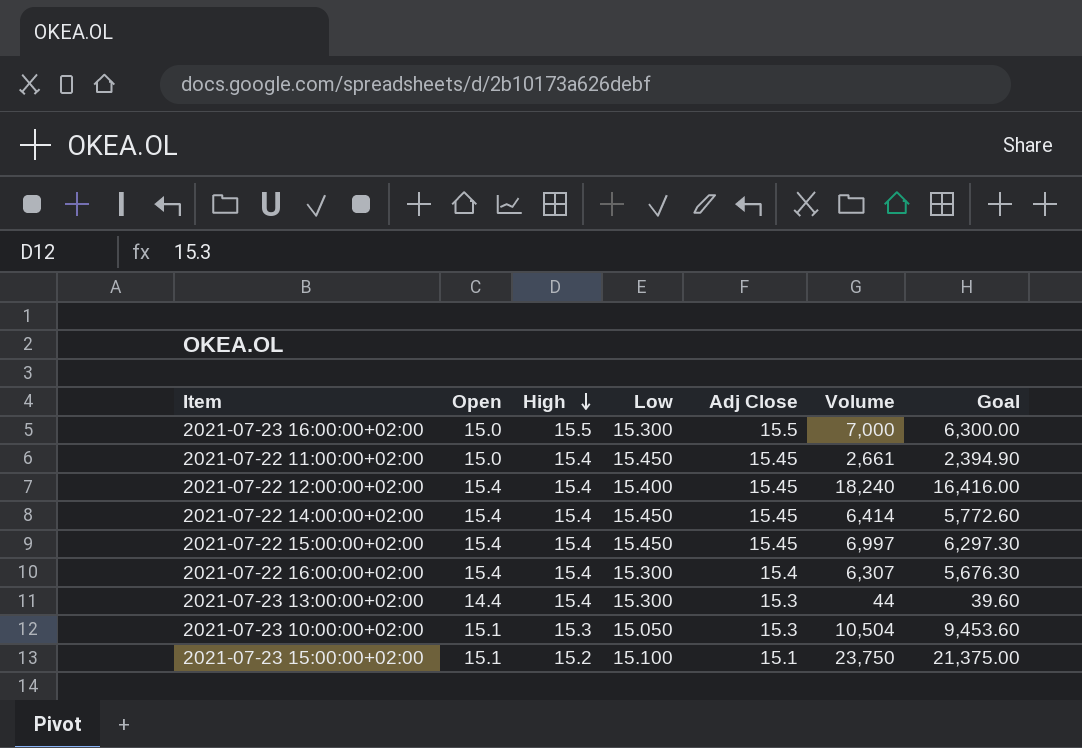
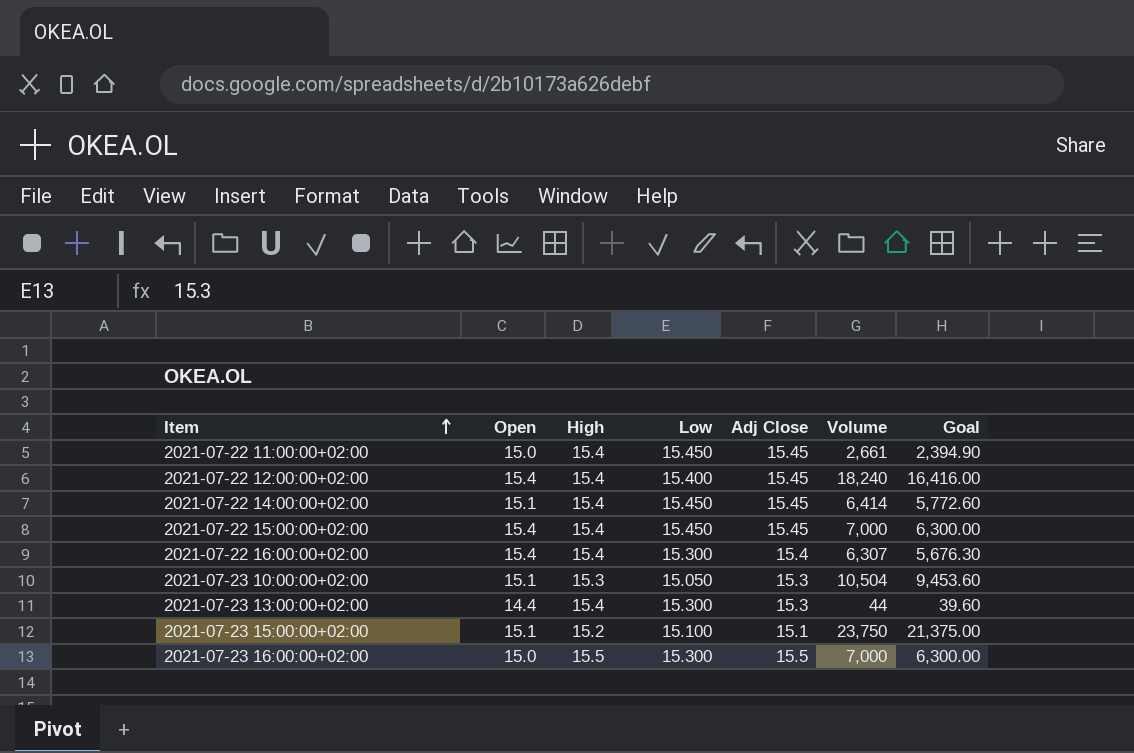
row order: High descending -> Item ascending
2021-07-22 14:00:00+02:00 | Open: 15.4 -> 15.1
2021-07-22 15:00:00+02:00 | Volume: 6,997 -> 7,000
2021-07-22 15:00:00+02:00 | Goal: 6,297.30 -> 6,300.00

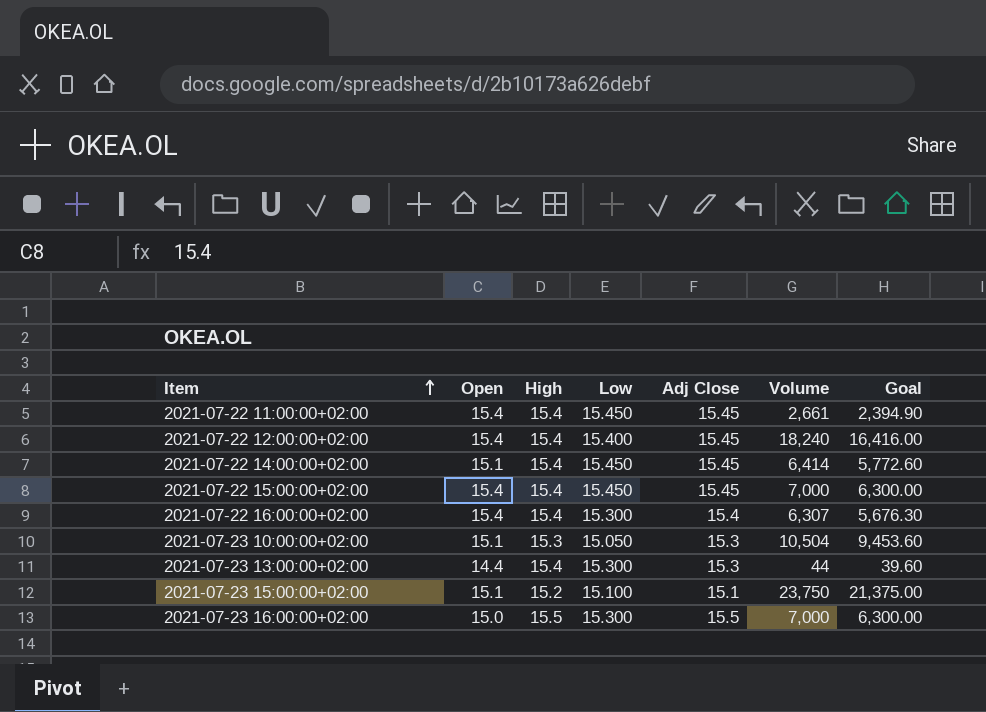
2021-07-22 11:00:00+02:00 | Open: 15.0 -> 15.4

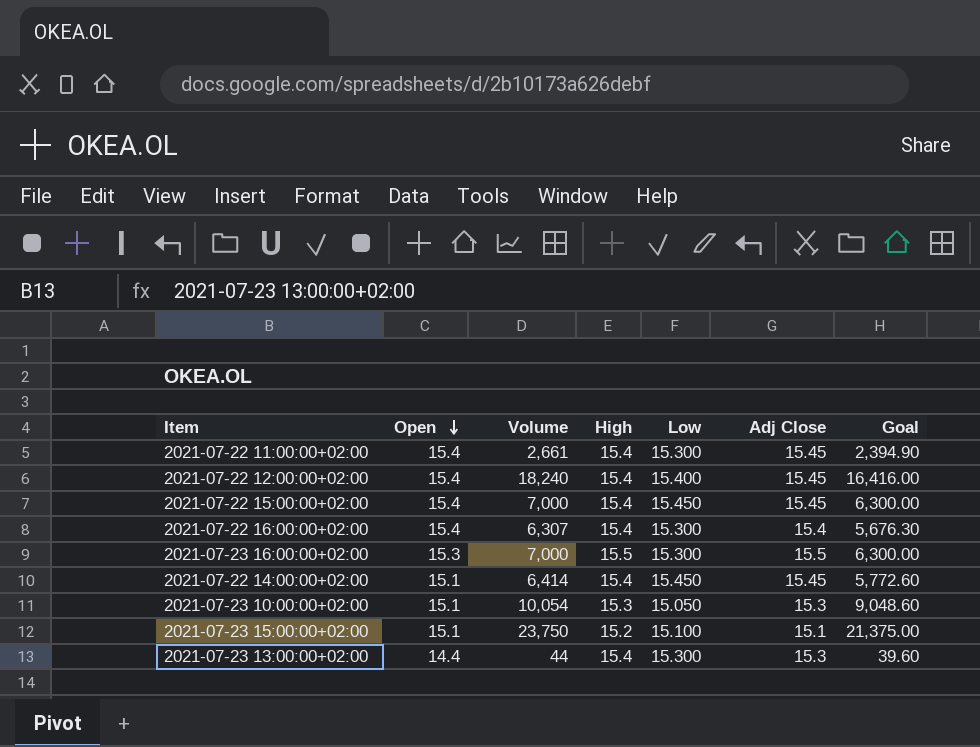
row order: Item ascending -> Open descending
column Volume | position: 6 -> 3
2021-07-22 11:00:00+02:00 | Low: 15.450 -> 15.300
2021-07-23 16:00:00+02:00 | Open: 15.0 -> 15.3
2021-07-23 10:00:00+02:00 | Volume: 10,504 -> 10,054
2021-07-23 10:00:00+02:00 | Goal: 9,453.60 -> 9,048.60

